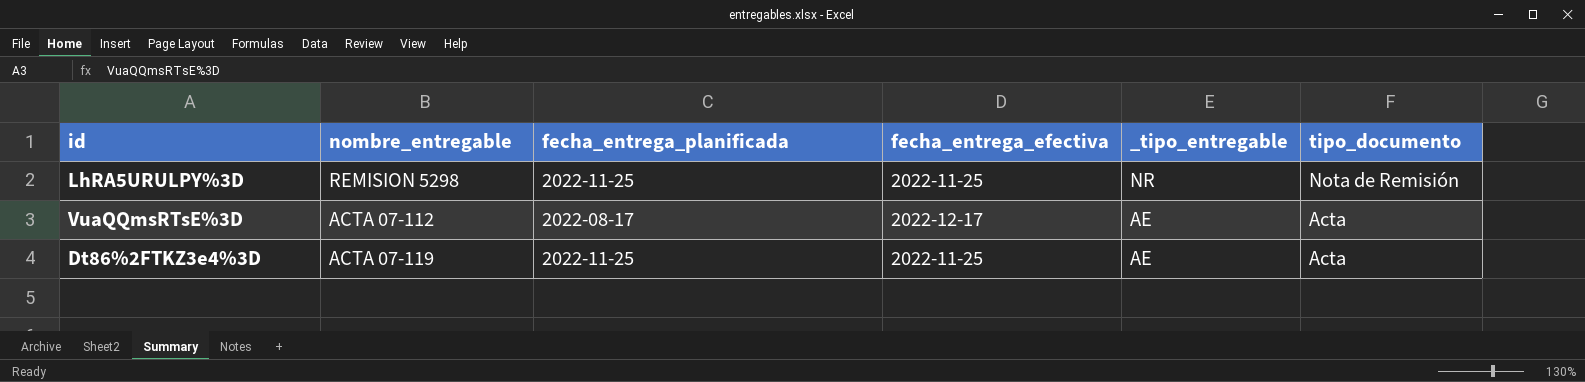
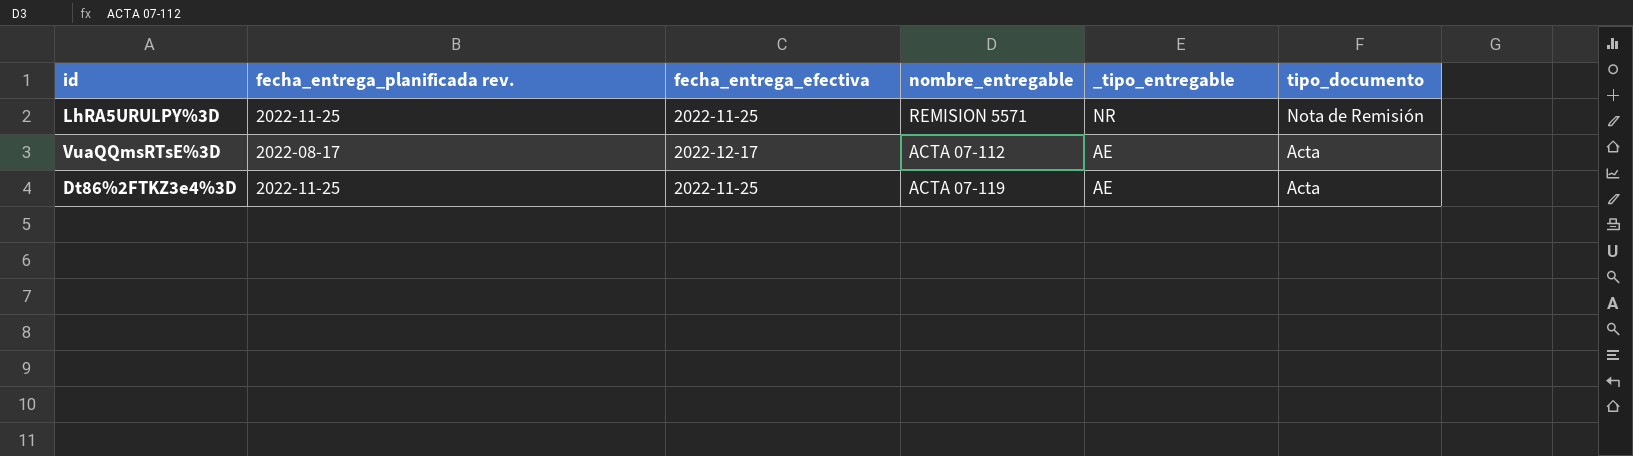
column name: fecha_entrega_planificada -> fecha_entrega_planificada rev.
column nombre_entregable | position: 2 -> 4
LhRA5URULPY%3D | nombre_entregable: REMISION 5298 -> REMISION 5571

